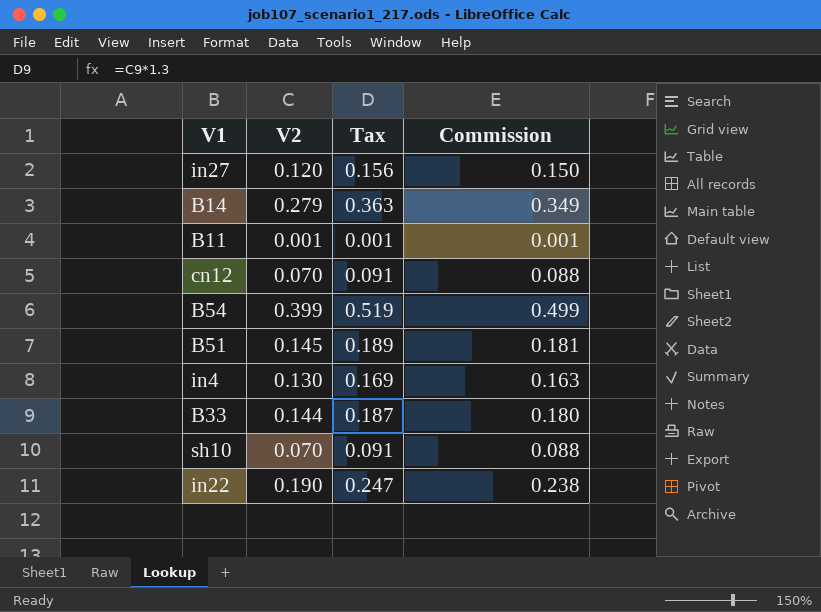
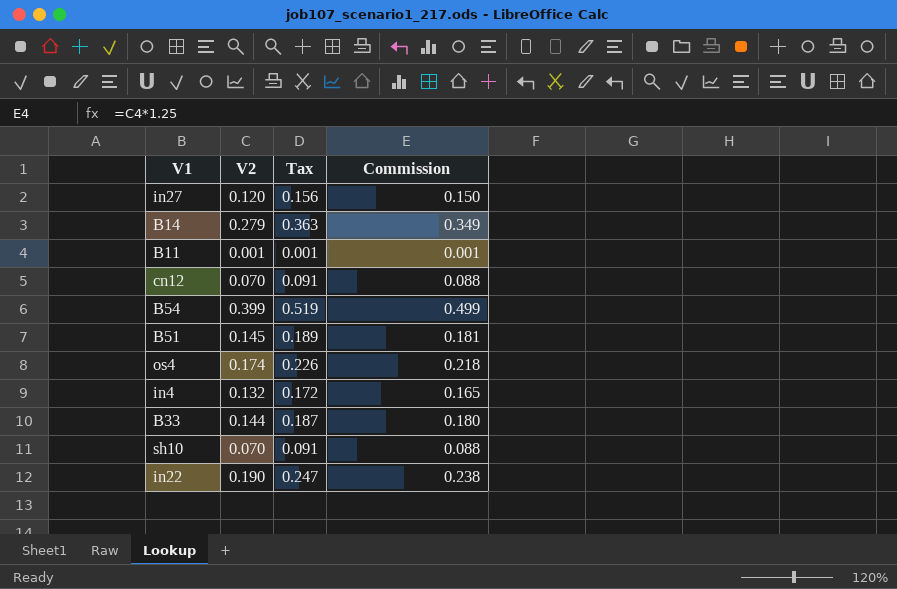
row os4: none -> 0.174 | 0.226 | 0.218
in4 | V2: 0.130 -> 0.132
in4 | Tax: 0.169 -> 0.172
in4 | Commission: 0.163 -> 0.165

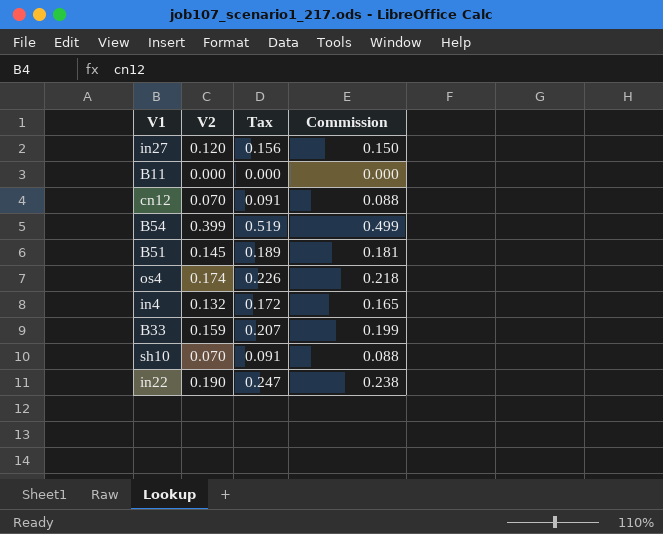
row B14: 0.279 | 0.363 | 0.349 -> none
B11 | V2: 0.001 -> 0.000
B11 | Tax: 0.001 -> 0.000
B11 | Commission: 0.001 -> 0.000
B33 | V2: 0.144 -> 0.159
B33 | Tax: 0.187 -> 0.207
B33 | Commission: 0.180 -> 0.199

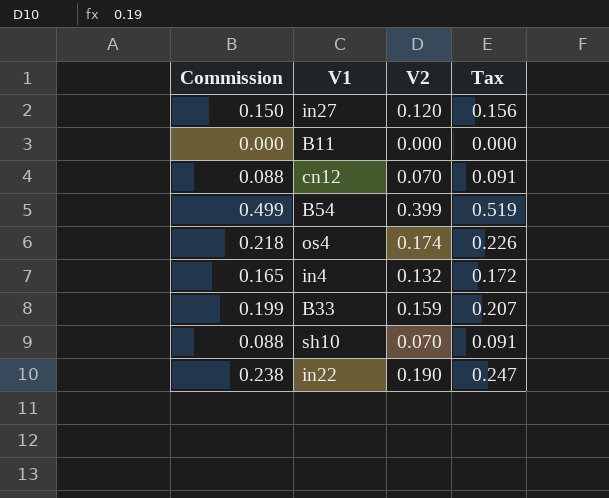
column Commission | position: 4 -> 1
row B51: 0.145 | 0.189 | 0.181 -> none

